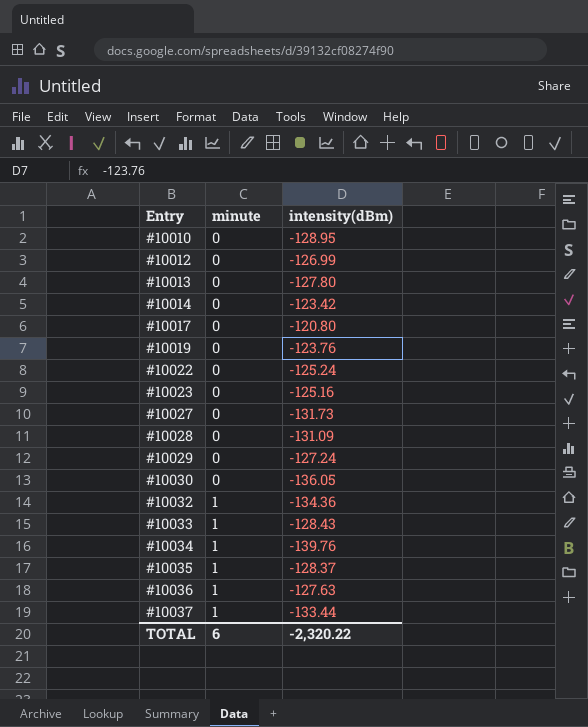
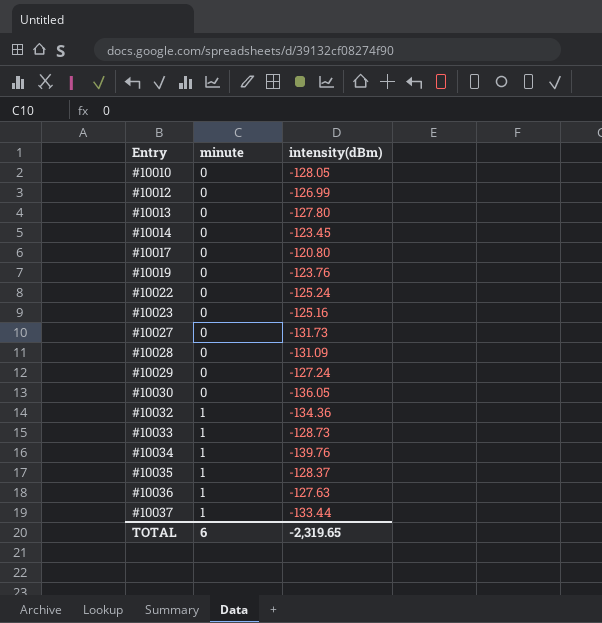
#10010 | intensity(dBm): -128.95 -> -128.05
#10014 | intensity(dBm): -123.42 -> -123.45
#10033 | intensity(dBm): -128.43 -> -128.73
TOTAL | intensity(dBm): -2,320.22 -> -2,319.65

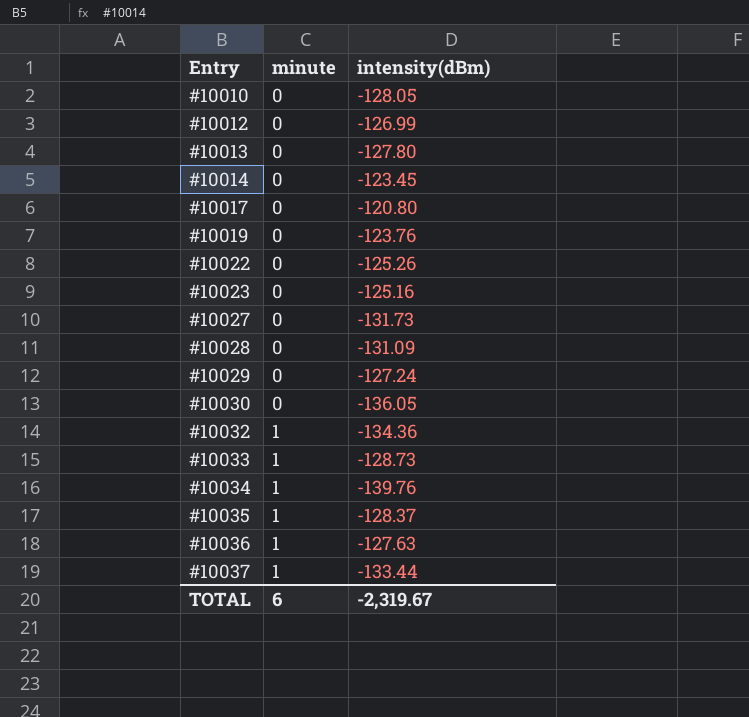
#10022 | intensity(dBm): -125.24 -> -125.26
TOTAL | intensity(dBm): -2,319.65 -> -2,319.67

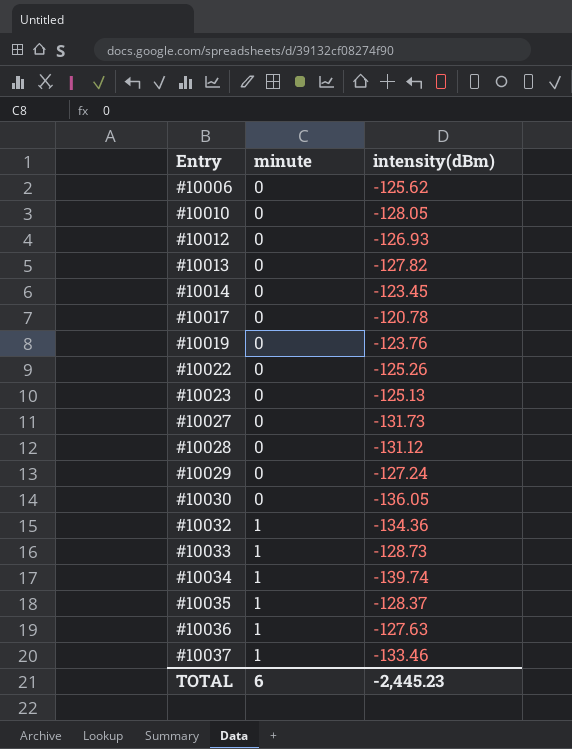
row #10006: none -> 0 | -125.62
#10012 | intensity(dBm): -126.99 -> -126.93
#10013 | intensity(dBm): -127.80 -> -127.82
#10017 | intensity(dBm): -120.80 -> -120.78
#10023 | intensity(dBm): -125.16 -> -125.13
#10028 | intensity(dBm): -131.09 -> -131.12
#10034 | intensity(dBm): -139.76 -> -139.74
#10037 | intensity(dBm): -133.44 -> -133.46
TOTAL | intensity(dBm): -2,319.67 -> -2,445.23

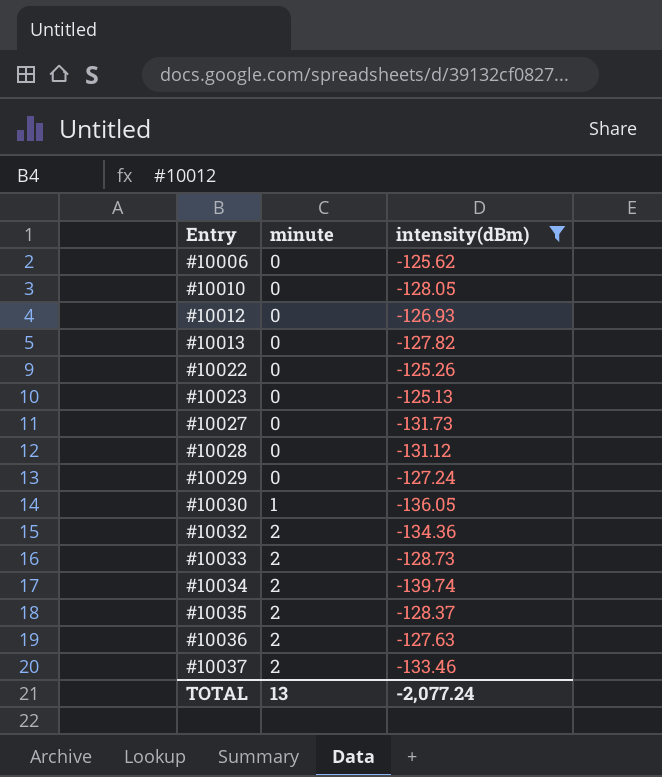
filter: none -> intensity(dBm) <= -125.13
#10030 | minute: 0 -> 1
#10032 | minute: 1 -> 2
#10033 | minute: 1 -> 2
#10034 | minute: 1 -> 2
#10035 | minute: 1 -> 2
#10036 | minute: 1 -> 2
#10037 | minute: 1 -> 2
TOTAL | minute: 6 -> 13
TOTAL | intensity(dBm): -2,445.23 -> -2,077.24

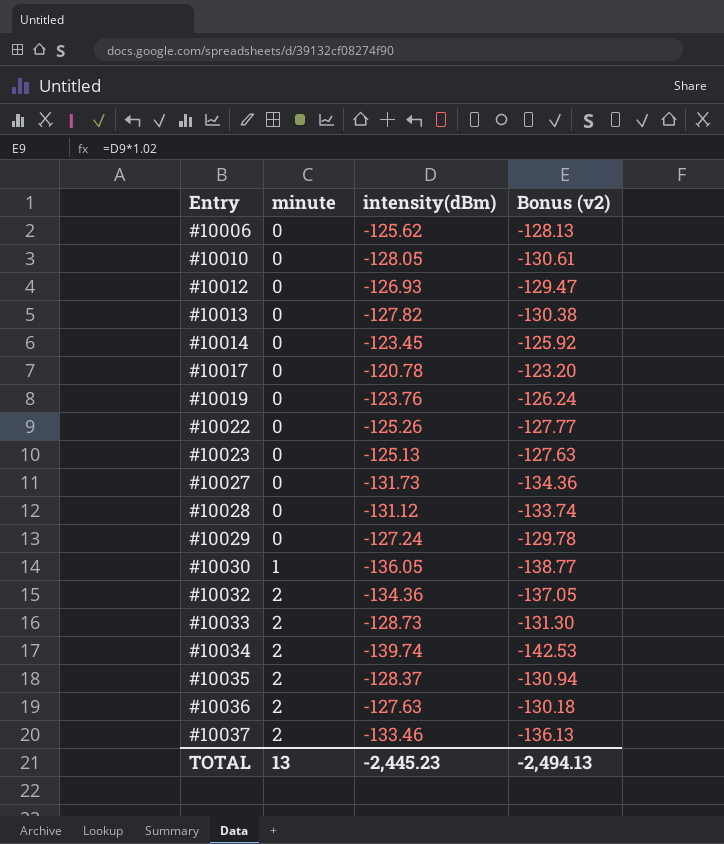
filter: intensity(dBm) <= -125.13 -> none
column Bonus (v2) | formula: none -> [intensity(dBm)] * 1.02
TOTAL | intensity(dBm): -2,077.24 -> -2,445.23

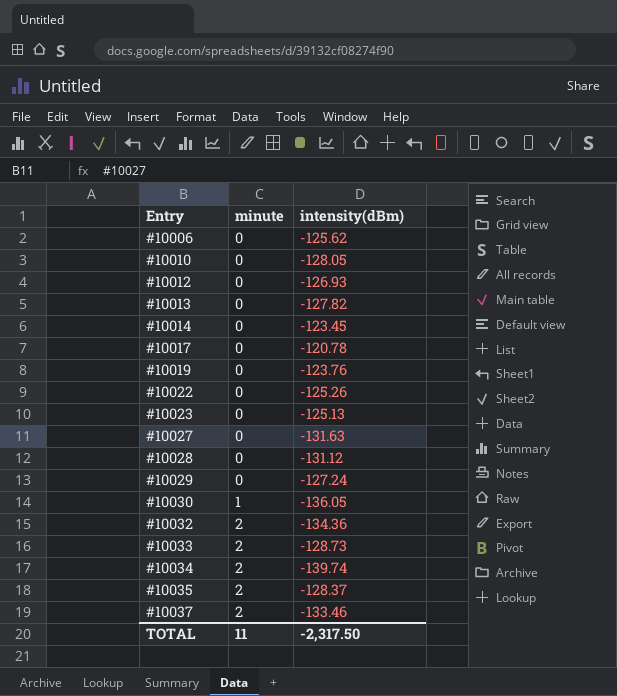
column Bonus (v2) | formula: [intensity(dBm)] * 1.02 -> none
row #10036: 2 | -127.63 | -130.18 -> none
#10027 | intensity(dBm): -131.73 -> -131.63
TOTAL | minute: 13 -> 11
TOTAL | intensity(dBm): -2,445.23 -> -2,317.50

